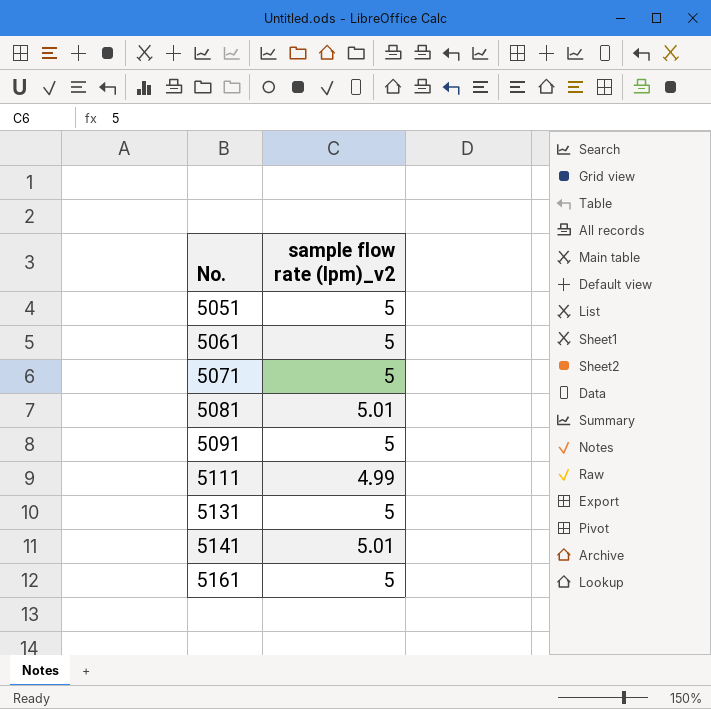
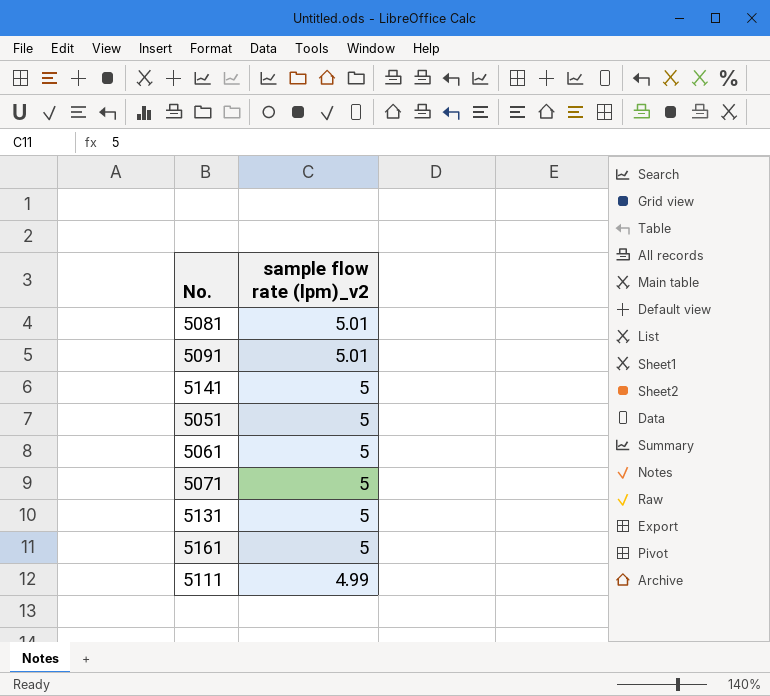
row order: No. ascending -> sample flow rate (lpm)_v2 descending
5091 | sample flow rate (lpm)_v2: 5 -> 5.01
5141 | sample flow rate (lpm)_v2: 5.01 -> 5

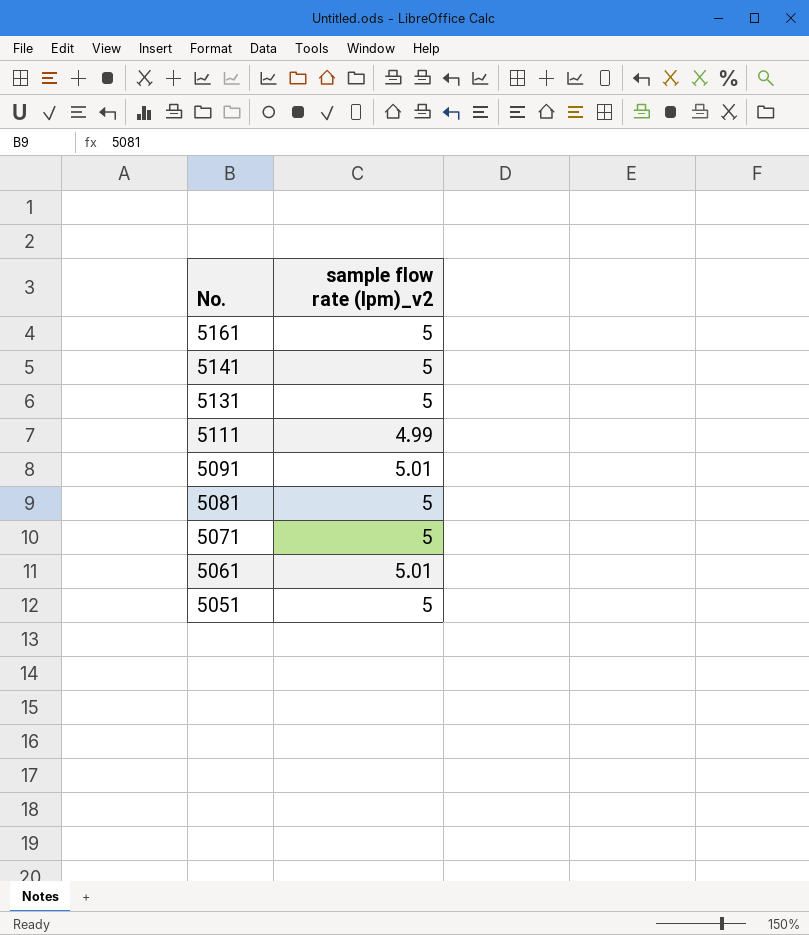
row order: sample flow rate (lpm)_v2 descending -> No. descending
5081 | sample flow rate (lpm)_v2: 5.01 -> 5
5061 | sample flow rate (lpm)_v2: 5 -> 5.01

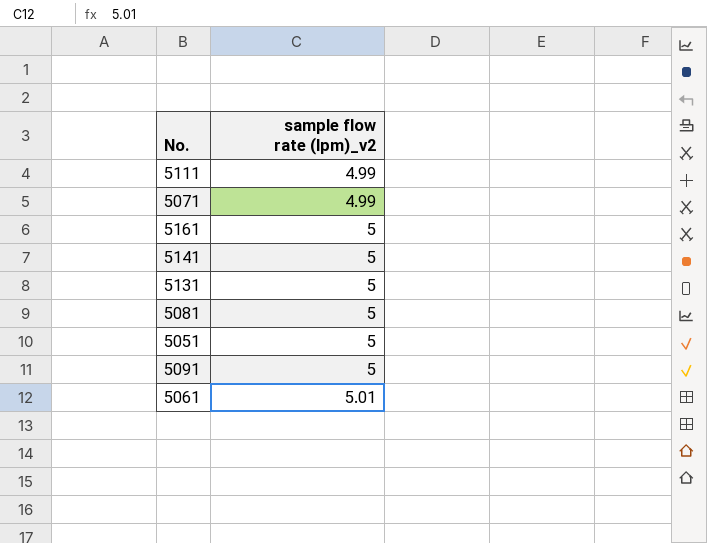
row order: No. descending -> sample flow rate (lpm)_v2 ascending
5071 | sample flow rate (lpm)_v2: 5 -> 4.99
5091 | sample flow rate (lpm)_v2: 5.01 -> 5

